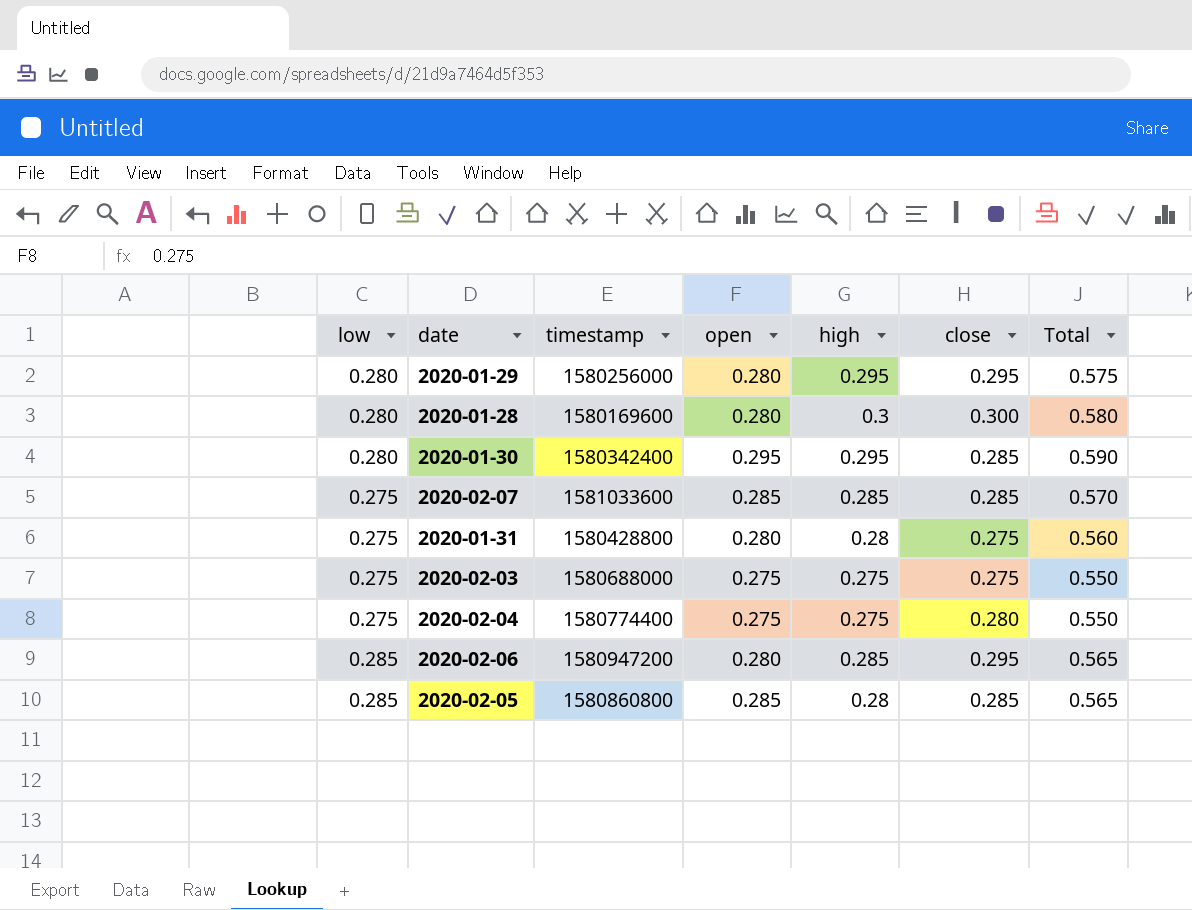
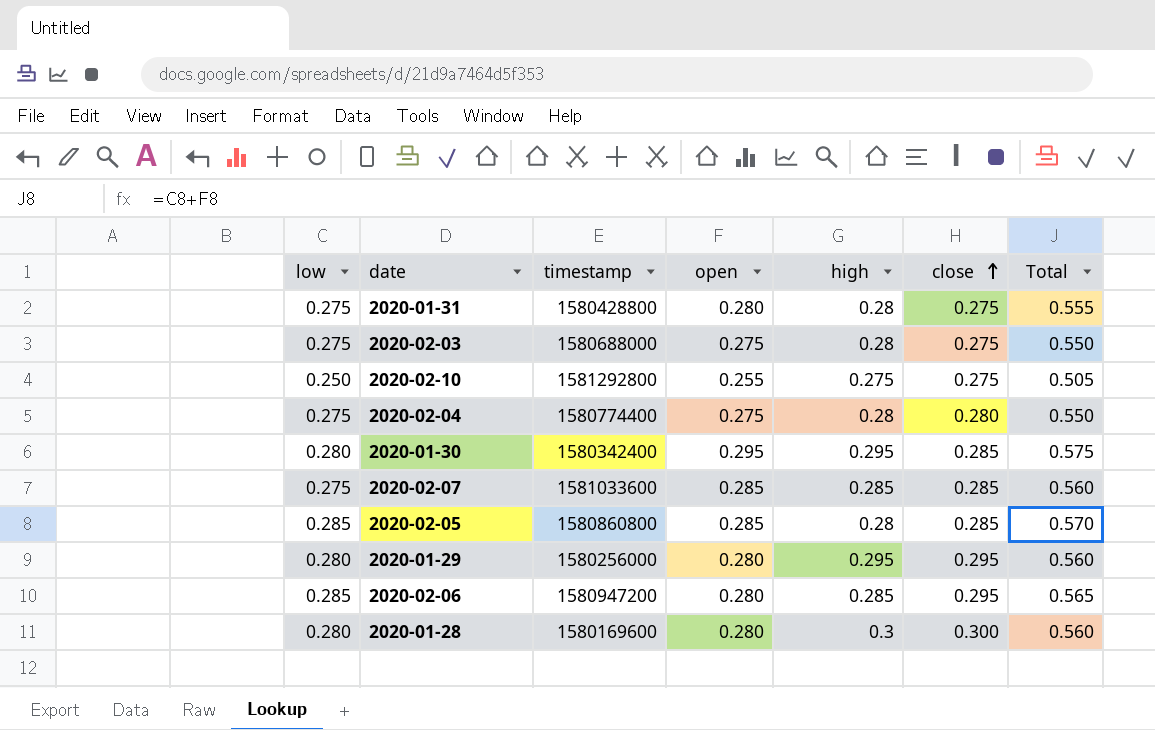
row order: none -> close ascending
column Total | formula: [open] + [high] -> [low] + [open]
2020-02-03 | high: 0.275 -> 0.28
row 2020-02-10: none -> 0.250 | 1581292800 | 0.255 | 0.275 | 0.275 | 0.505
2020-02-04 | high: 0.275 -> 0.28

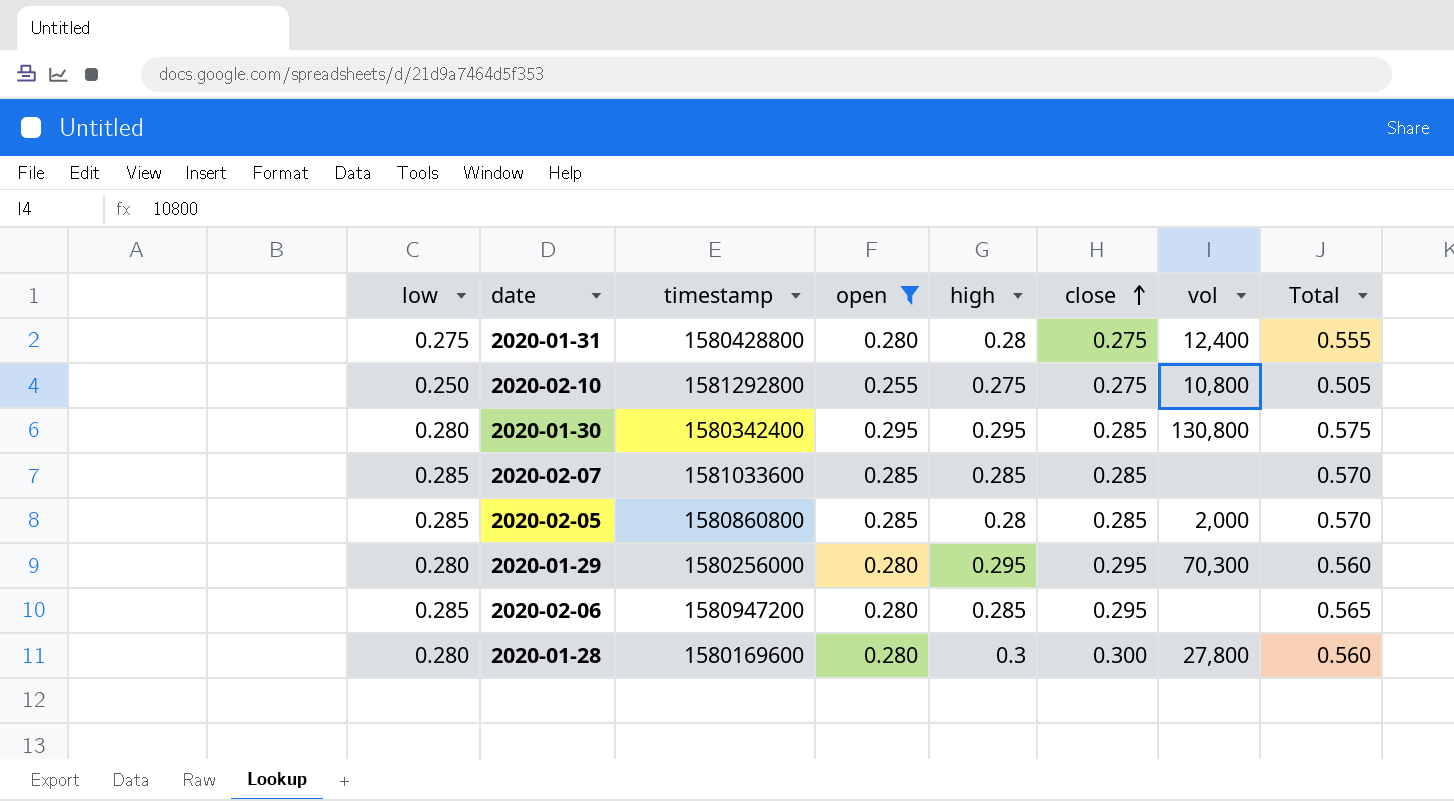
filter: none -> open != 0.275
column vol | position: none -> 7
2020-02-07 | low: 0.275 -> 0.285
2020-02-07 | Total: 0.560 -> 0.570

